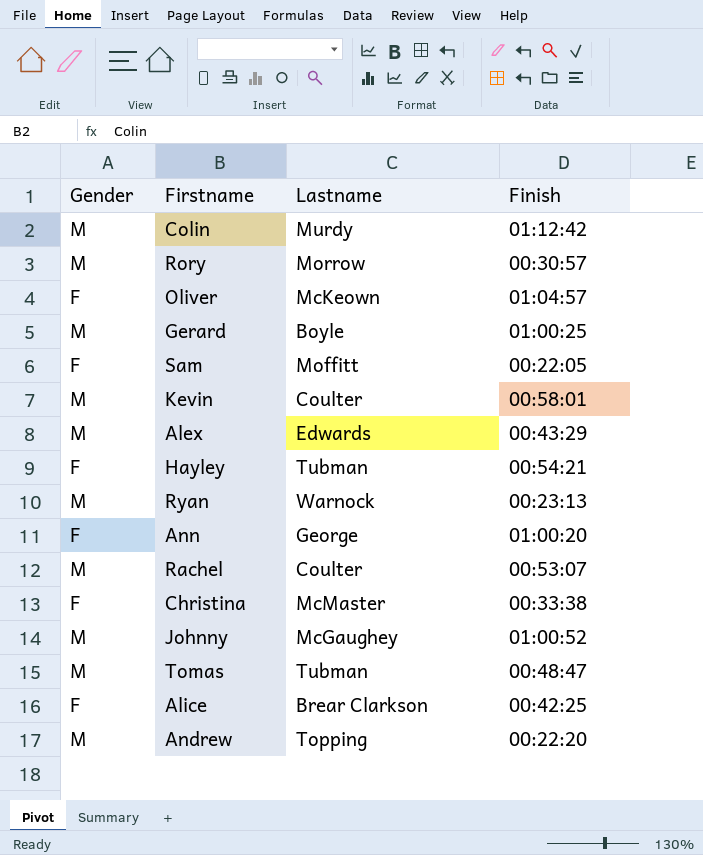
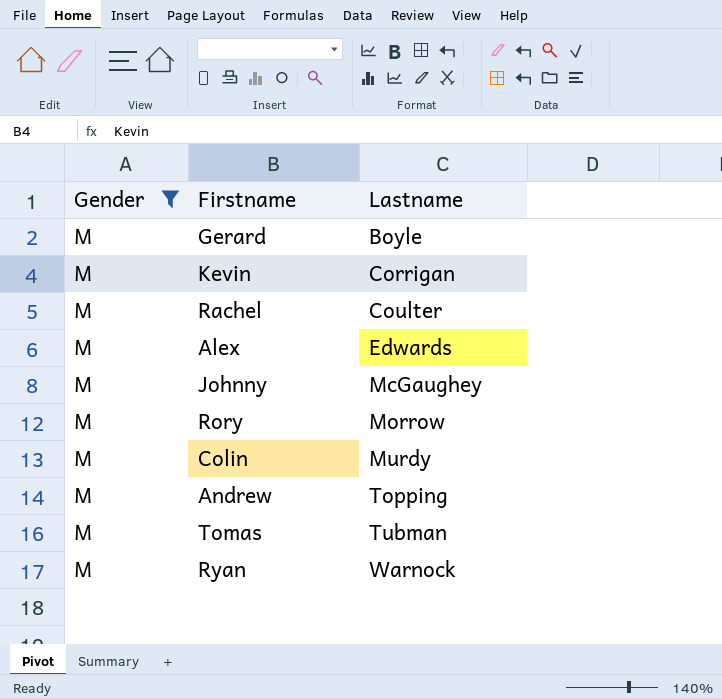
filter: none -> Gender = M
row order: none -> Lastname ascending
column Finish | position: 4 -> none
Kevin | Lastname: Coulter -> Corrigan

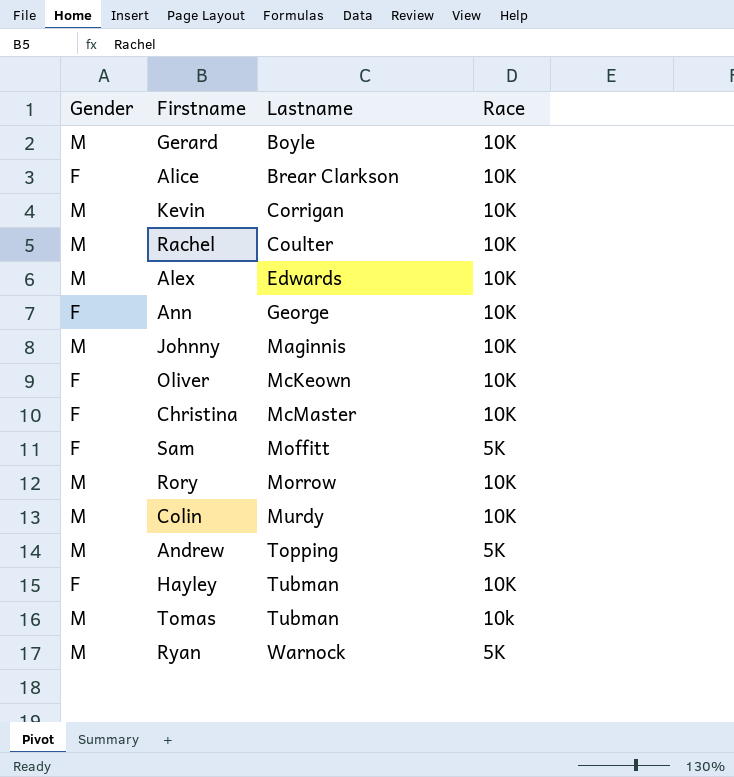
filter: Gender = M -> none
column Race | position: none -> 4
Johnny | Lastname: McGaughey -> Maginnis

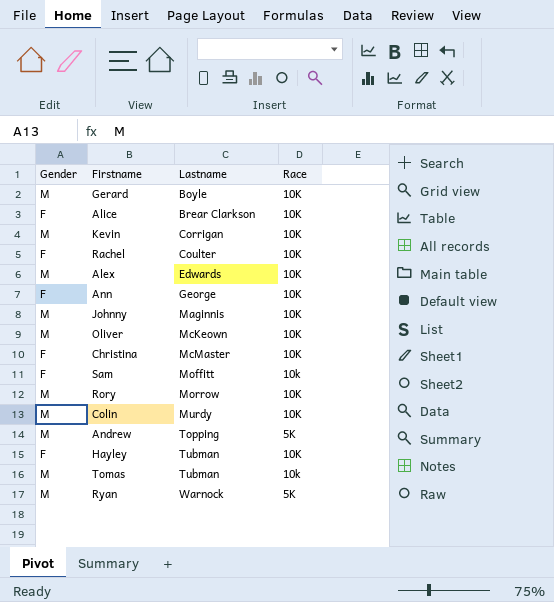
Rachel | Gender: M -> F
Oliver | Gender: F -> M
Sam | Race: 5K -> 10k

